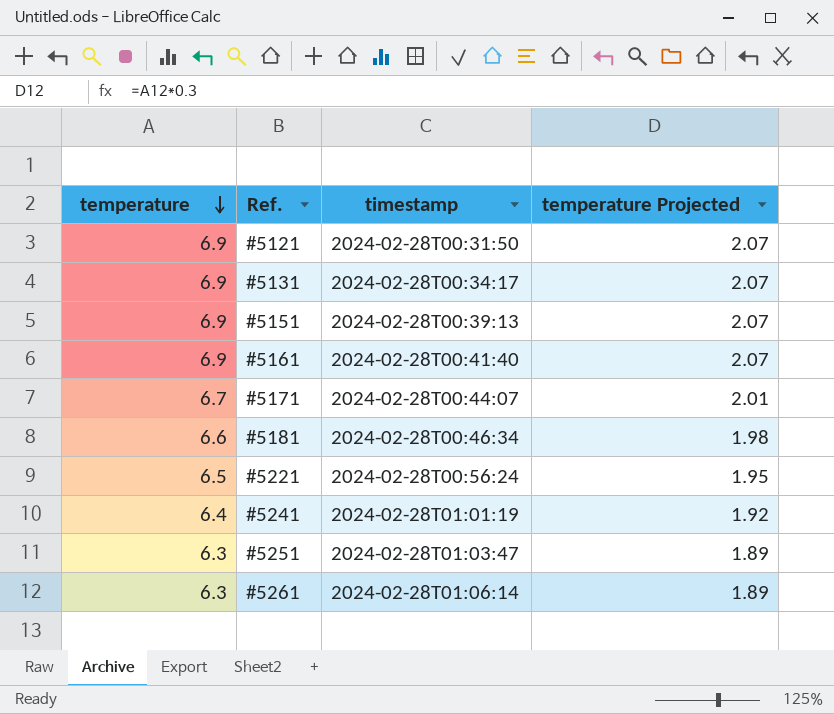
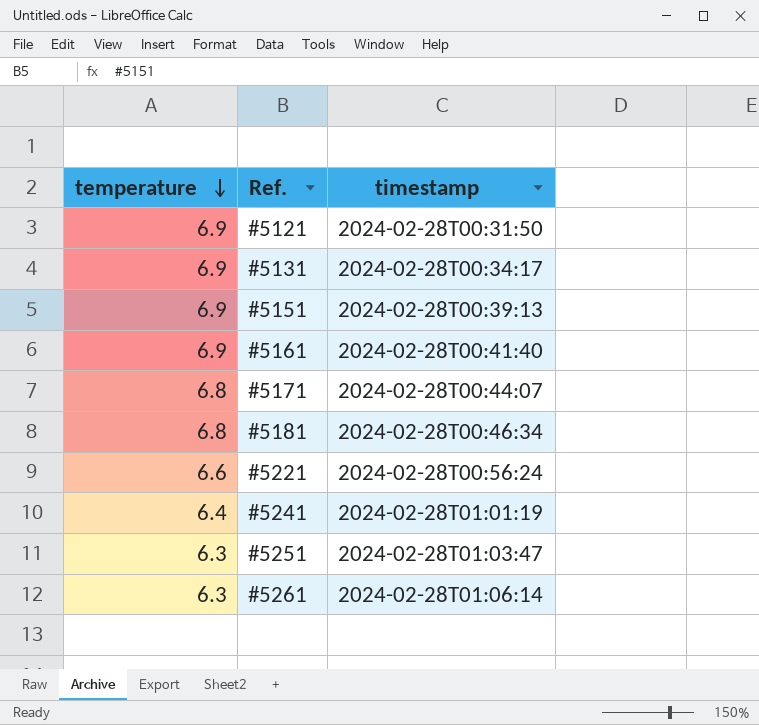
column temperature Projected | formula: [temperature] * 0.3 -> none
#5171 | temperature: 6.7 -> 6.8
#5181 | temperature: 6.6 -> 6.8
#5221 | temperature: 6.5 -> 6.6

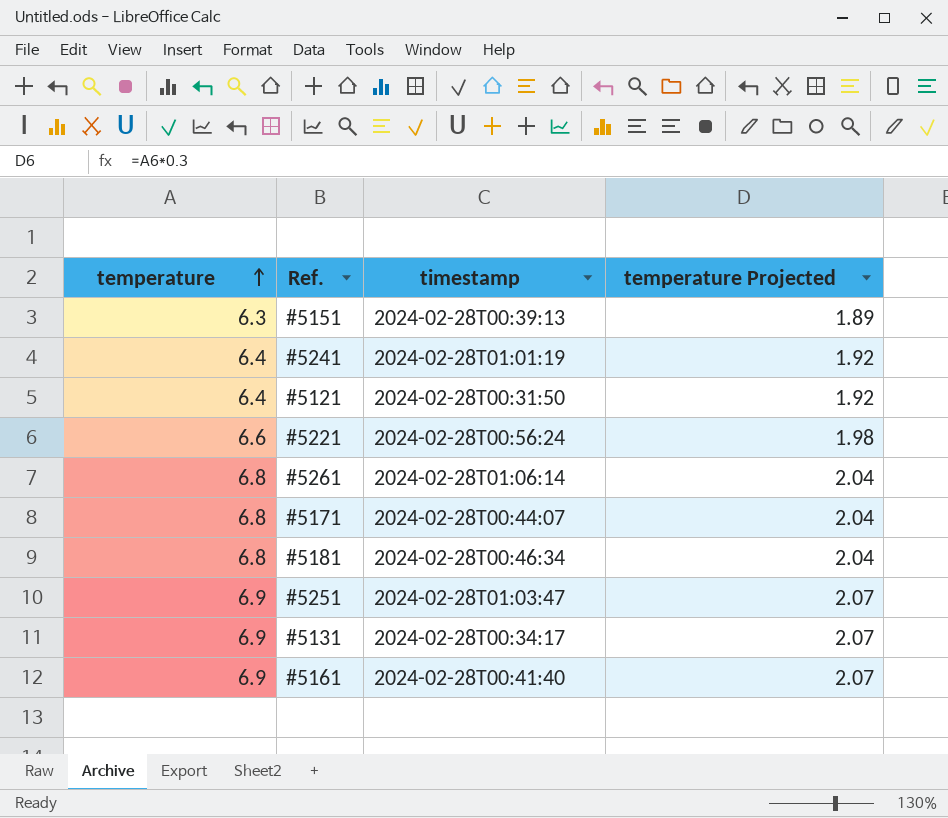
row order: temperature descending -> temperature ascending
column temperature Projected | formula: none -> [temperature] * 0.3
#5151 | temperature: 6.9 -> 6.3
#5121 | temperature: 6.9 -> 6.4
#5261 | temperature: 6.3 -> 6.8
#5251 | temperature: 6.3 -> 6.9

